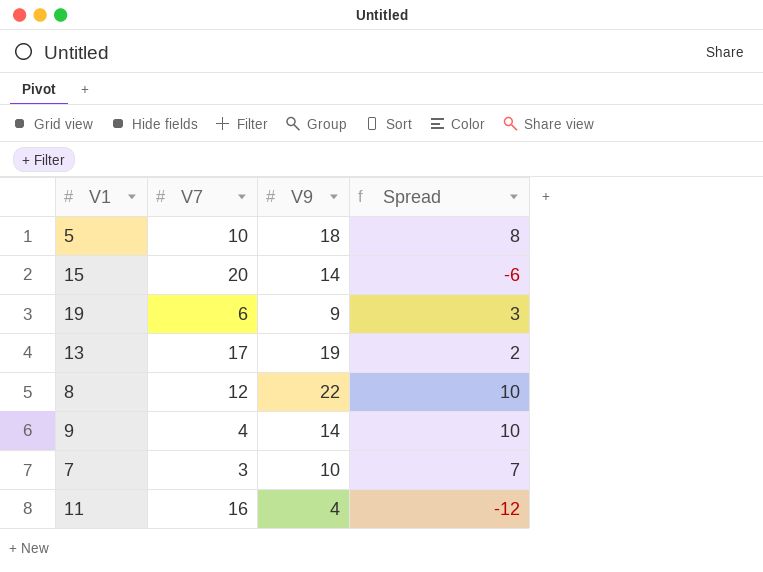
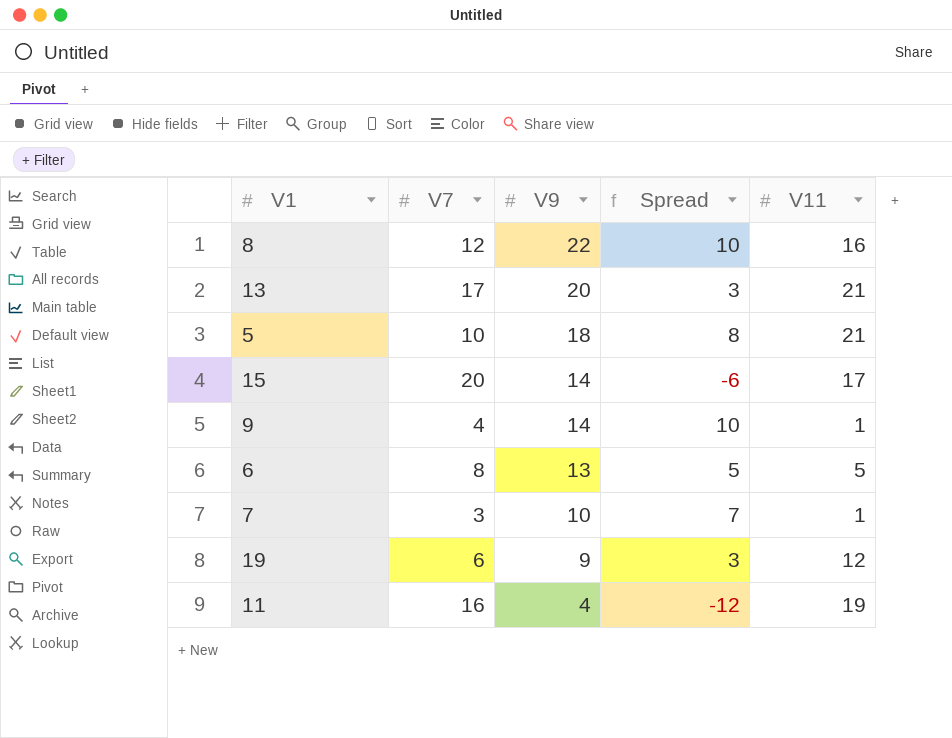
row order: none -> V9 descending
column V11 | position: none -> 5
13 | V9: 19 -> 20
13 | Spread: 2 -> 3
row 6: none -> 8 | 13 | 5 | 5

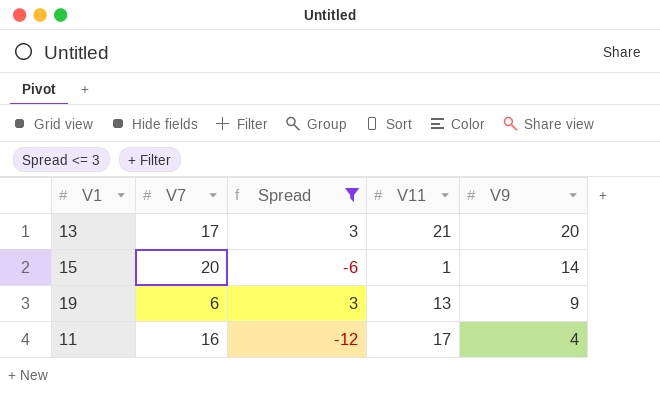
filter: none -> Spread <= 3
column V9 | position: 3 -> 5
15 | V11: 17 -> 1
19 | V11: 12 -> 13
11 | V11: 19 -> 17

